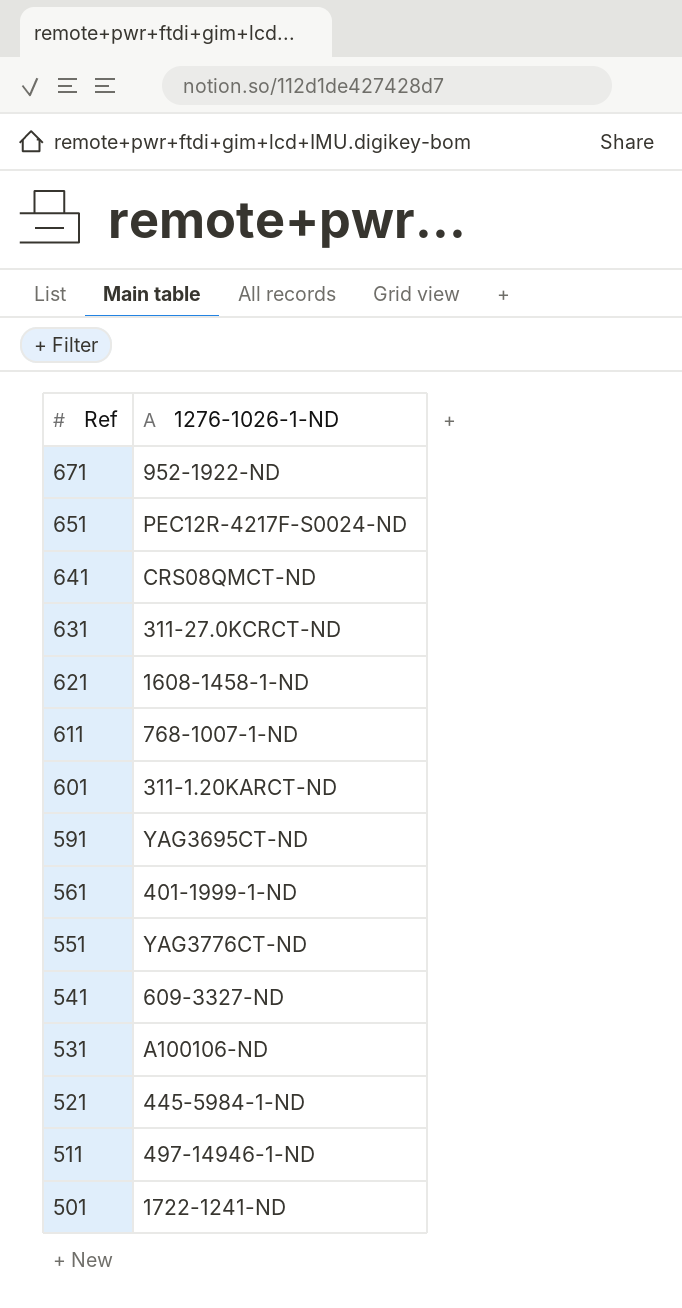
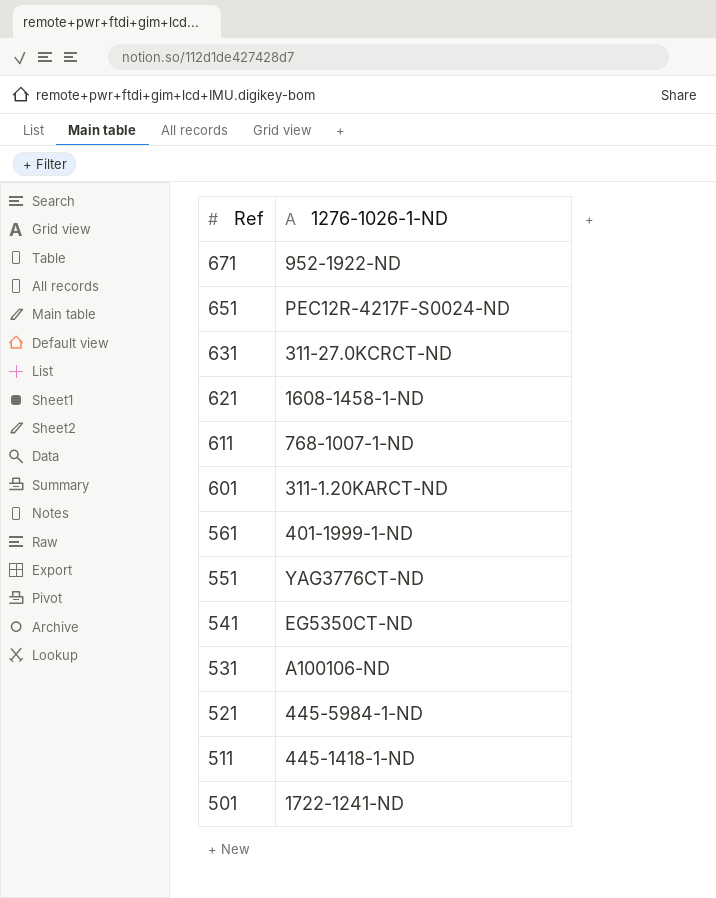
row 641: CRS08QMCT-ND -> none
row 591: YAG3695CT-ND -> none
541 | 1276-1026-1-ND: 609-3327-ND -> EG5350CT-ND
511 | 1276-1026-1-ND: 497-14946-1-ND -> 445-1418-1-ND

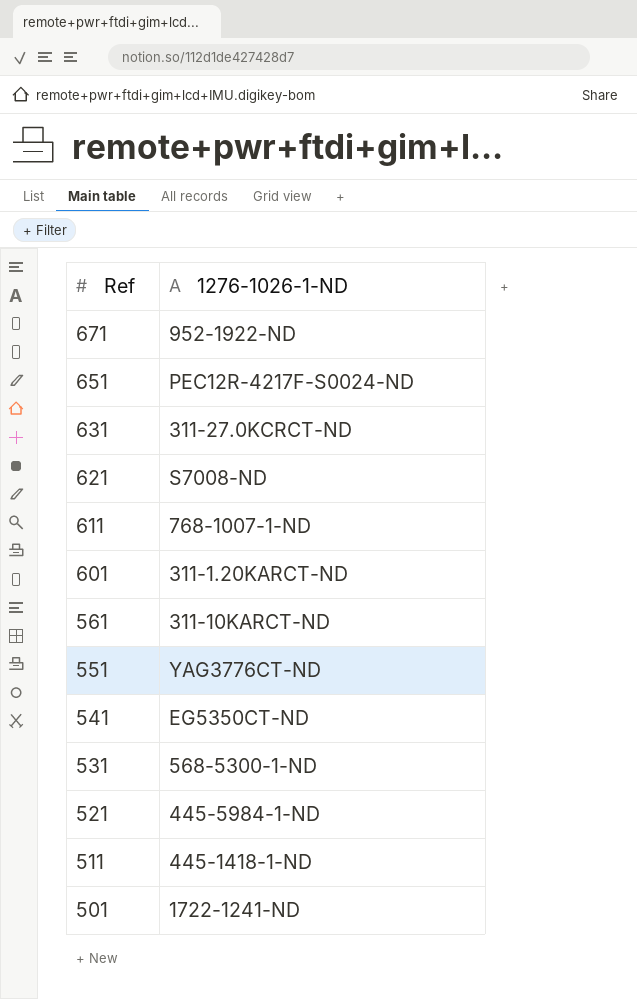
621 | 1276-1026-1-ND: 1608-1458-1-ND -> S7008-ND
561 | 1276-1026-1-ND: 401-1999-1-ND -> 311-10KARCT-ND
531 | 1276-1026-1-ND: A100106-ND -> 568-5300-1-ND

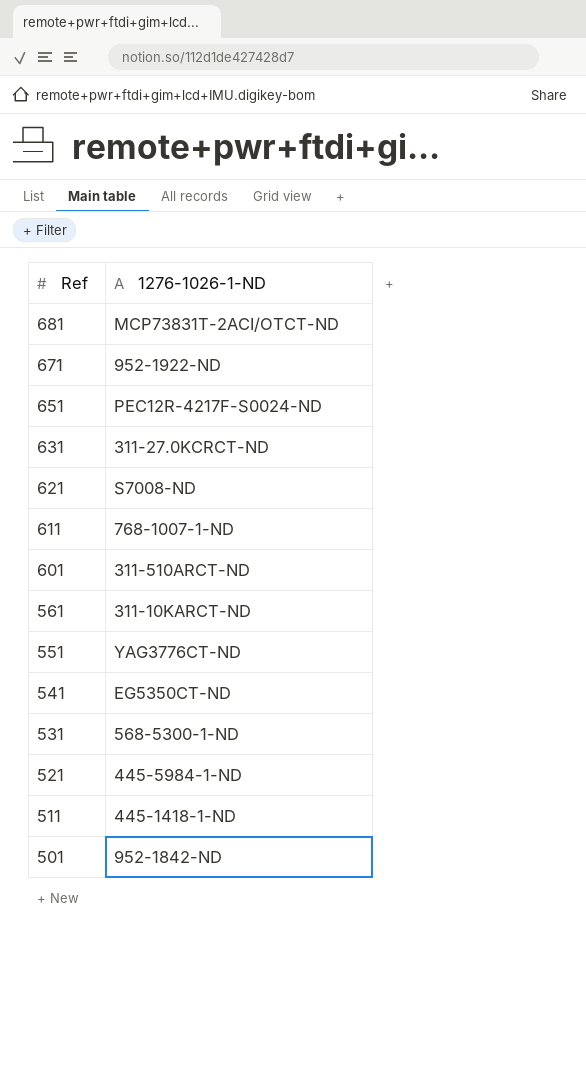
row 681: none -> MCP73831T-2ACI/OTCT-ND
601 | 1276-1026-1-ND: 311-1.20KARCT-ND -> 311-510ARCT-ND
501 | 1276-1026-1-ND: 1722-1241-ND -> 952-1842-ND

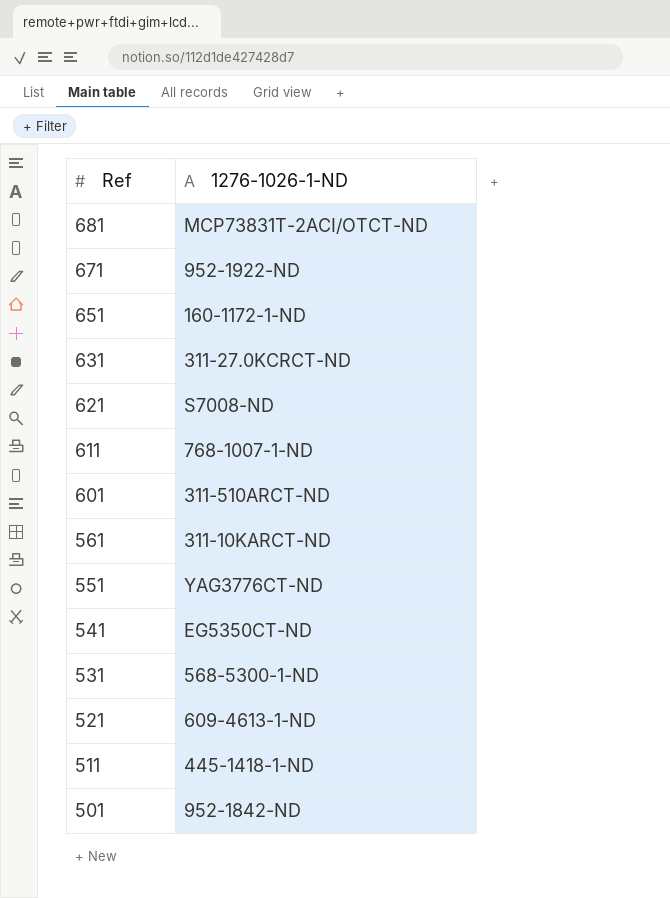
651 | 1276-1026-1-ND: PEC12R-4217F-S0024-ND -> 160-1172-1-ND
521 | 1276-1026-1-ND: 445-5984-1-ND -> 609-4613-1-ND

